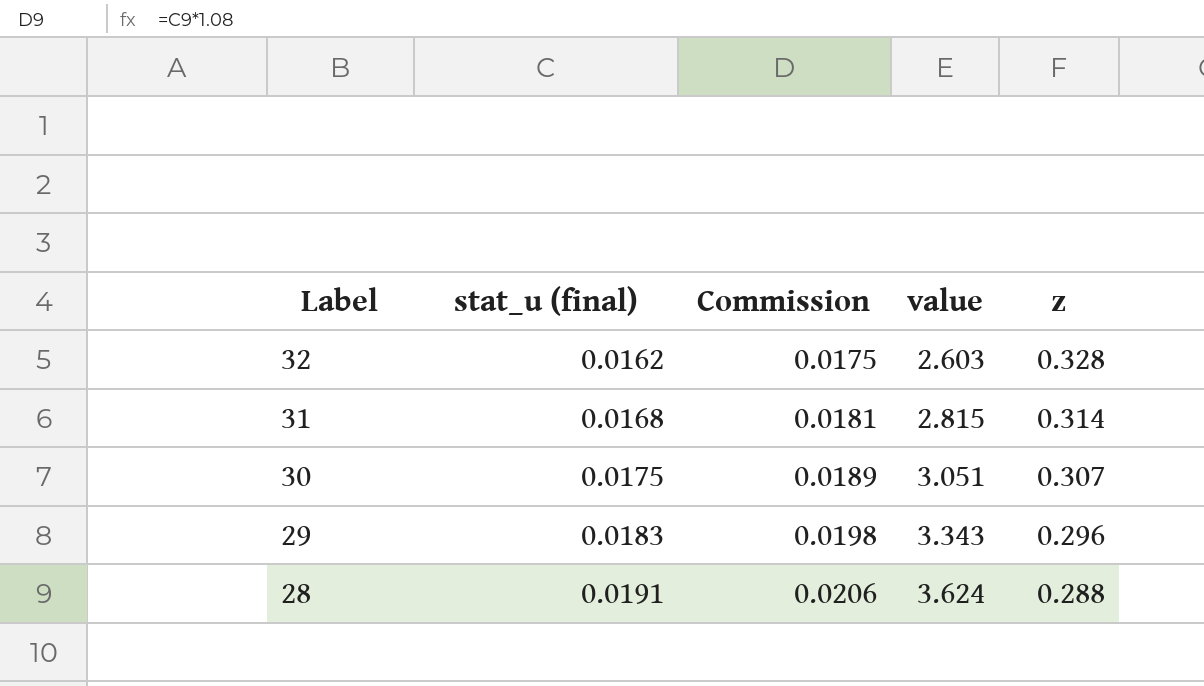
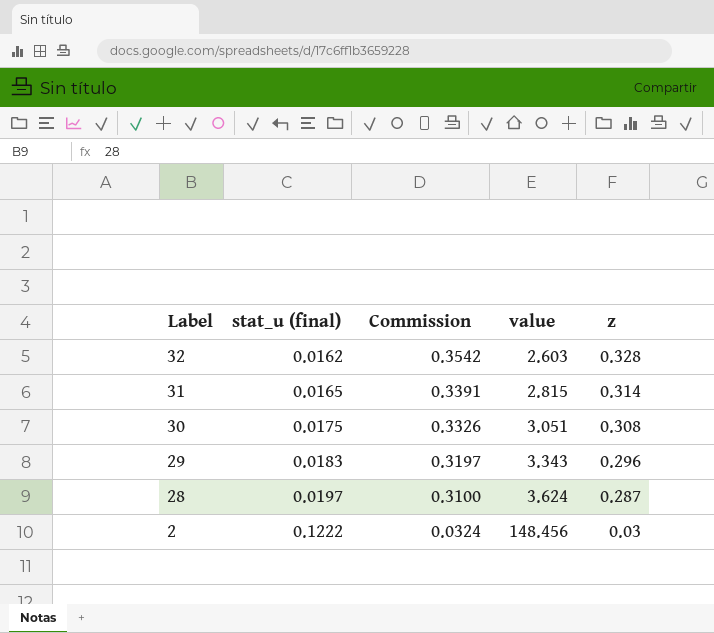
column Commission | formula: [stat_u (final)] * 1.08 -> [z] * 1.08
31 | stat_u (final): 0.0168 -> 0.0165
30 | z: 0.307 -> 0.308
28 | stat_u (final): 0.0191 -> 0.0197
28 | z: 0.288 -> 0.287
row 2: none -> 0.1222 | 0.0324 | 148.456 | 0.03

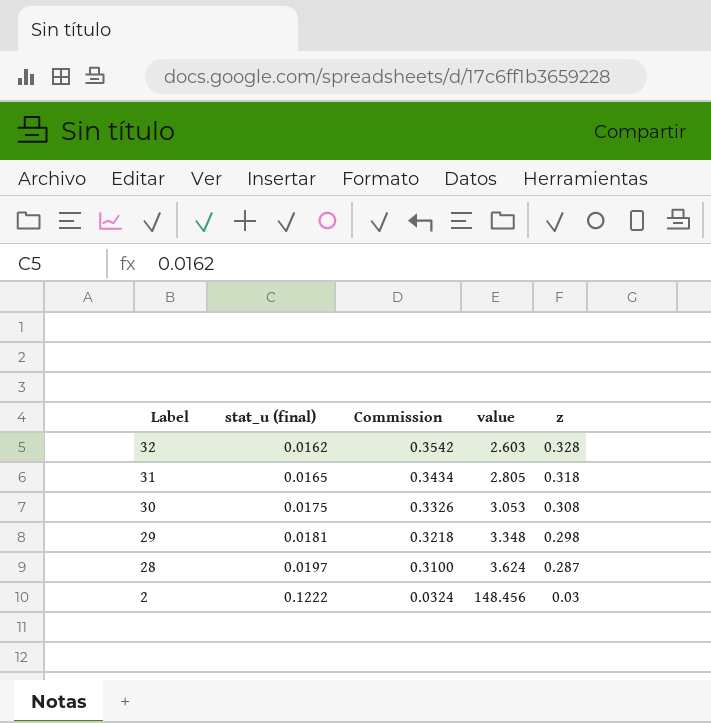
31 | Commission: 0.3391 -> 0.3434
31 | value: 2.815 -> 2.805
31 | z: 0.314 -> 0.318
30 | value: 3.051 -> 3.053
29 | stat_u (final): 0.0183 -> 0.0181
29 | Commission: 0.3197 -> 0.3218
29 | value: 3.343 -> 3.348
29 | z: 0.296 -> 0.298

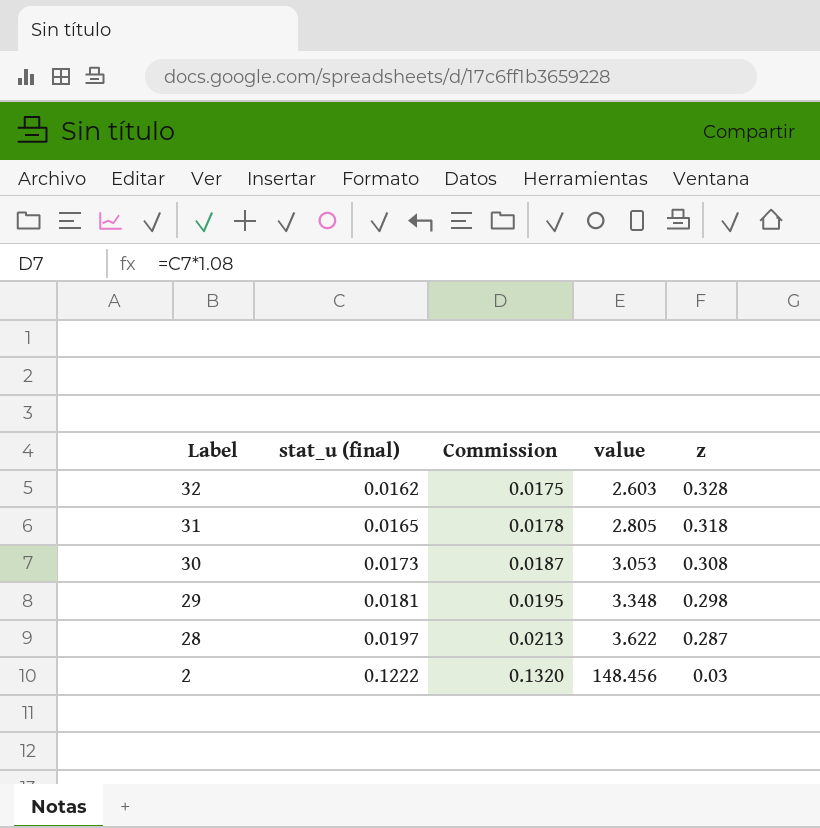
column Commission | formula: [z] * 1.08 -> [stat_u (final)] * 1.08
30 | stat_u (final): 0.0175 -> 0.0173
28 | value: 3.624 -> 3.622

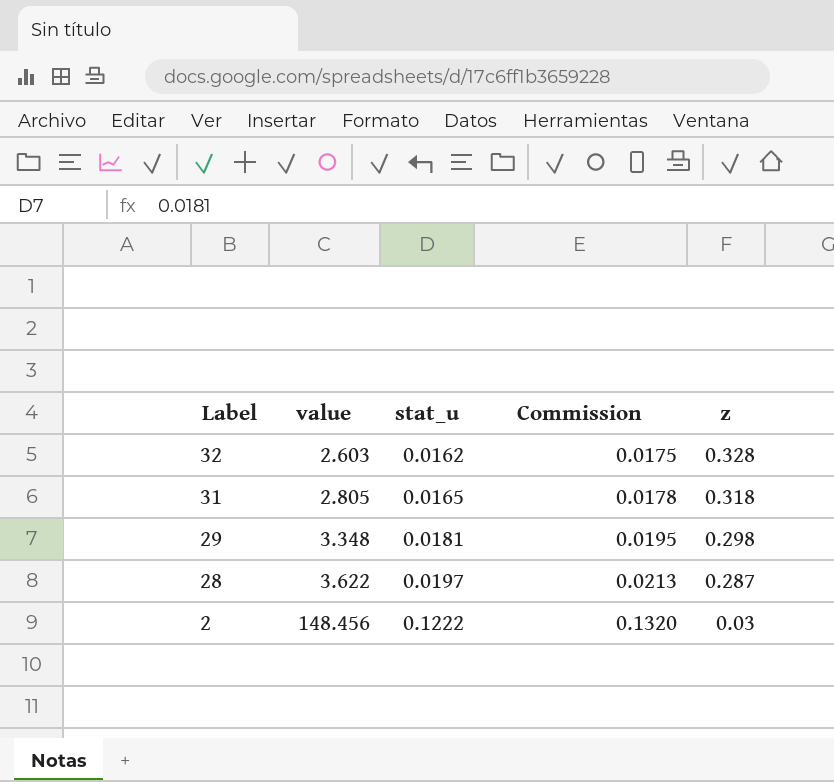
column value | position: 4 -> 2
column name: stat_u (final) -> stat_u
row 30: 0.0173 | 0.0187 | 3.053 | 0.308 -> none

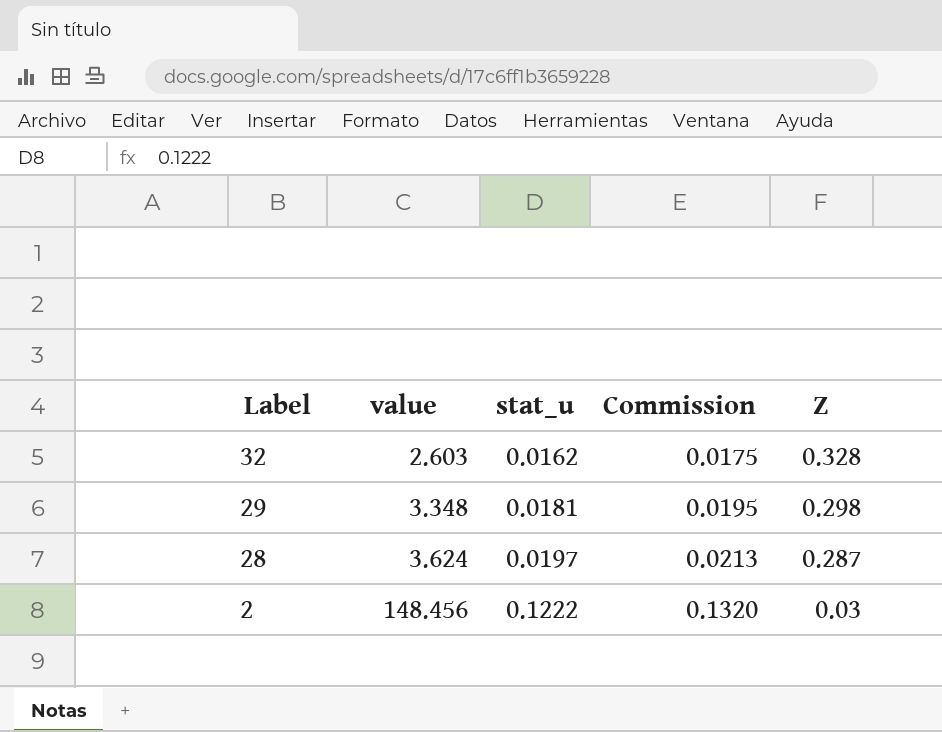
column name: z -> Z
row 31: 2.805 | 0.0165 | 0.0178 | 0.318 -> none
28 | value: 3.622 -> 3.624

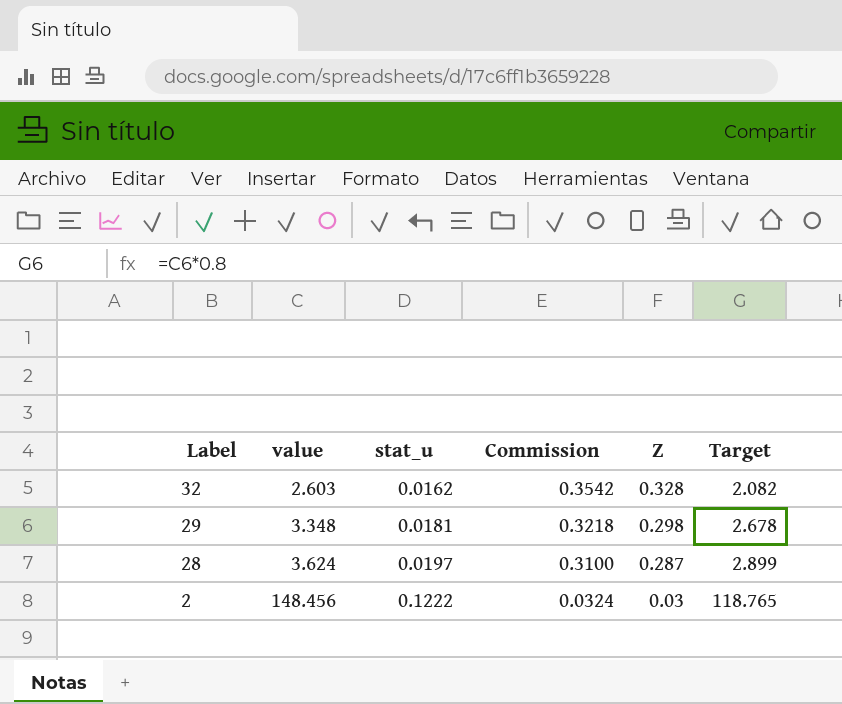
column Commission | formula: [stat_u] * 1.08 -> [Z] * 1.08
column Target | formula: none -> [value] * 0.8

